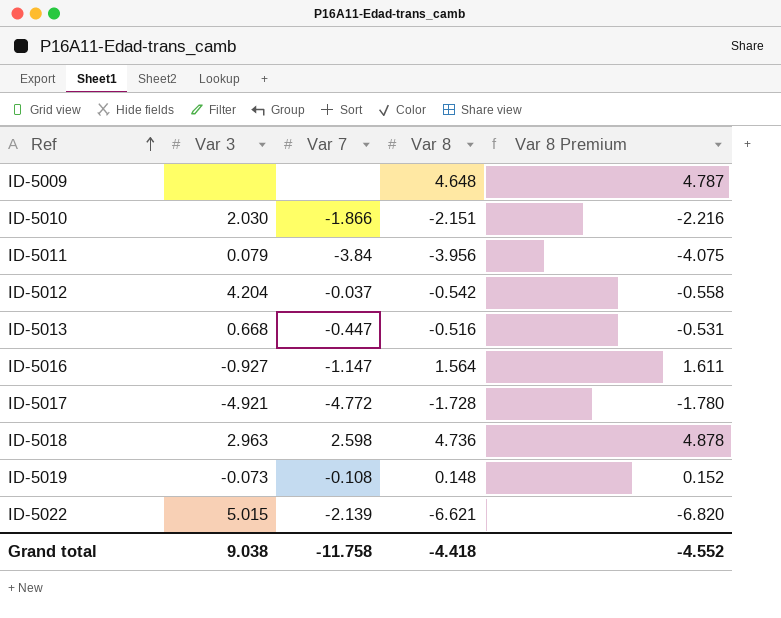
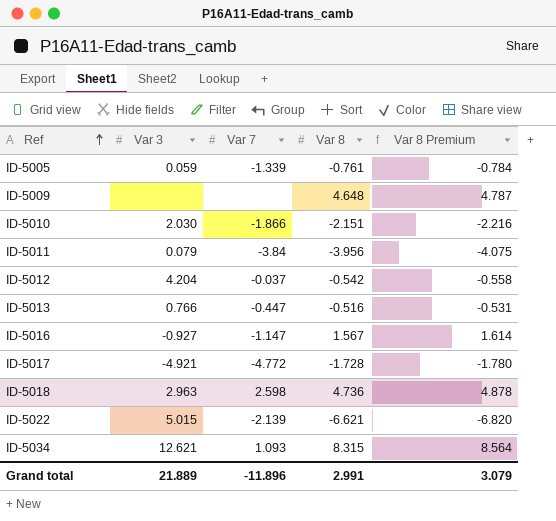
row ID-5019: -0.073 | -0.108 | 0.148 | 0.152 -> none
row ID-5005: none -> 0.059 | -1.339 | -0.761 | -0.784
ID-5013 | Var 3: 0.668 -> 0.766
ID-5016 | Var 8: 1.564 -> 1.567
ID-5016 | Var 8 Premium: 1.611 -> 1.614
row ID-5034: none -> 12.621 | 1.093 | 8.315 | 8.564
Grand total | Var 3: 9.038 -> 21.889
Grand total | Var 7: -11.758 -> -11.896
Grand total | Var 8: -4.418 -> 2.991
Grand total | Var 8 Premium: -4.552 -> 3.079

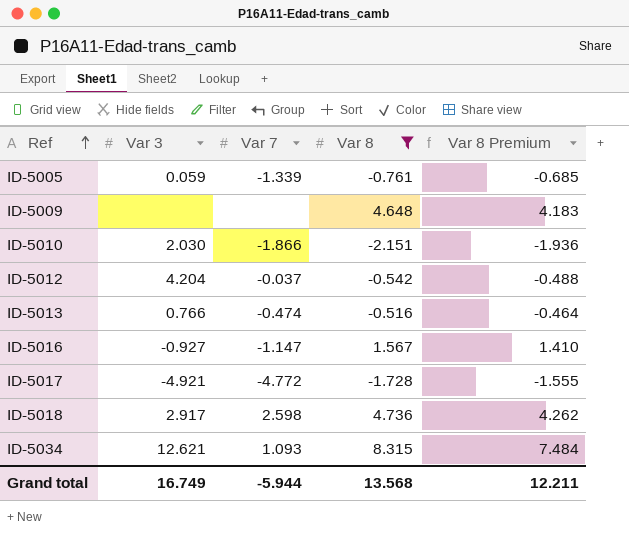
filter: none -> Var 8 >= -2.151
column Var 8 Premium | formula: [Var 8] * 1.03 -> [Var 8] * 0.9
ID-5013 | Var 7: -0.447 -> -0.474
ID-5018 | Var 3: 2.963 -> 2.917
Grand total | Var 3: 21.889 -> 16.749
Grand total | Var 7: -11.896 -> -5.944
Grand total | Var 8: 2.991 -> 13.568
Grand total | Var 8 Premium: 3.079 -> 12.211

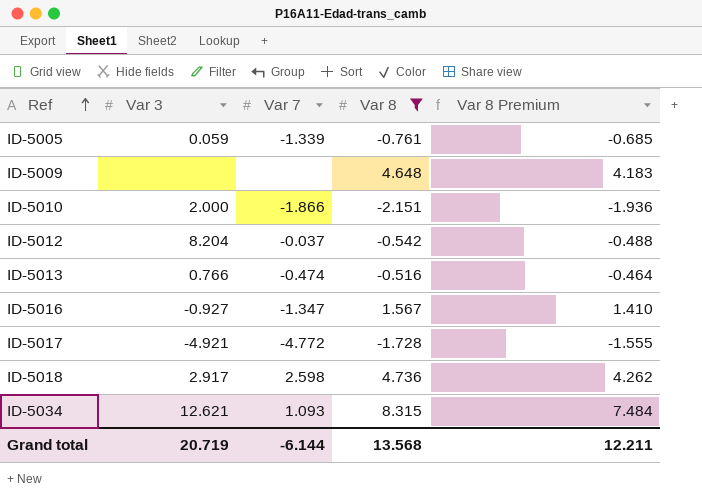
ID-5010 | Var 3: 2.030 -> 2.000
ID-5012 | Var 3: 4.204 -> 8.204
ID-5016 | Var 7: -1.147 -> -1.347
Grand total | Var 3: 16.749 -> 20.719
Grand total | Var 7: -5.944 -> -6.144

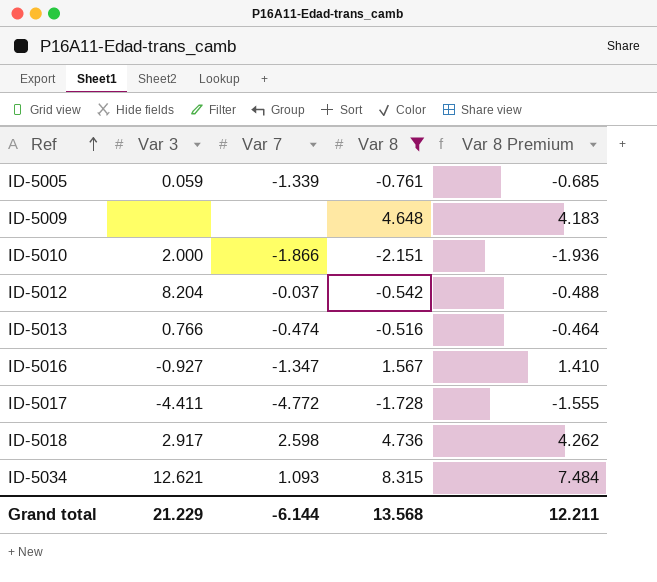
ID-5017 | Var 3: -4.921 -> -4.411
Grand total | Var 3: 20.719 -> 21.229

